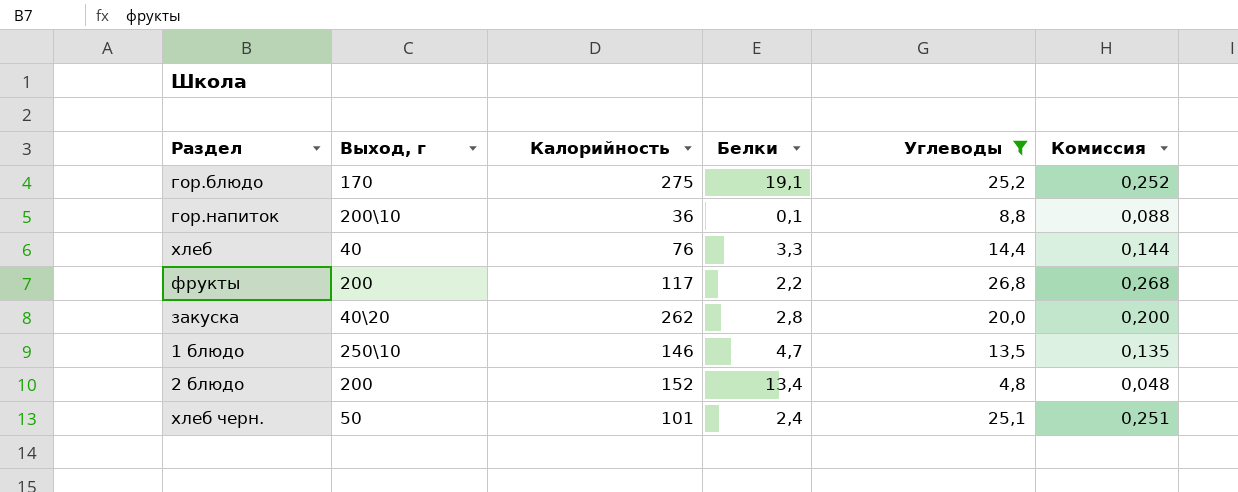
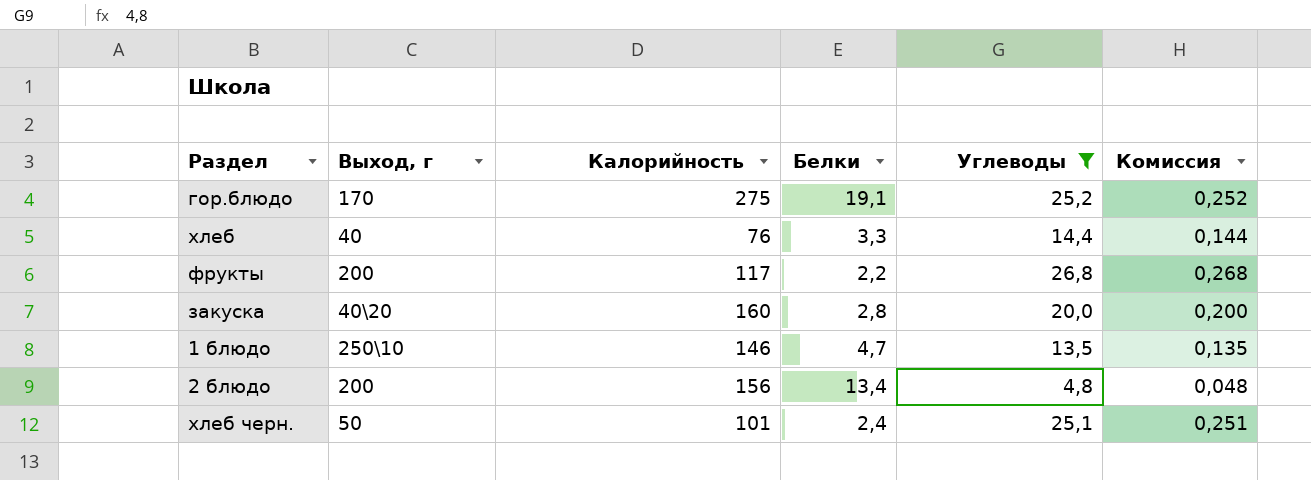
row гор.напиток: 200\10 | 36 | 0,1 | 8,8 | 0,088 -> none
закуска | Калорийность: 262 -> 160
2 блюдо | Калорийность: 152 -> 156

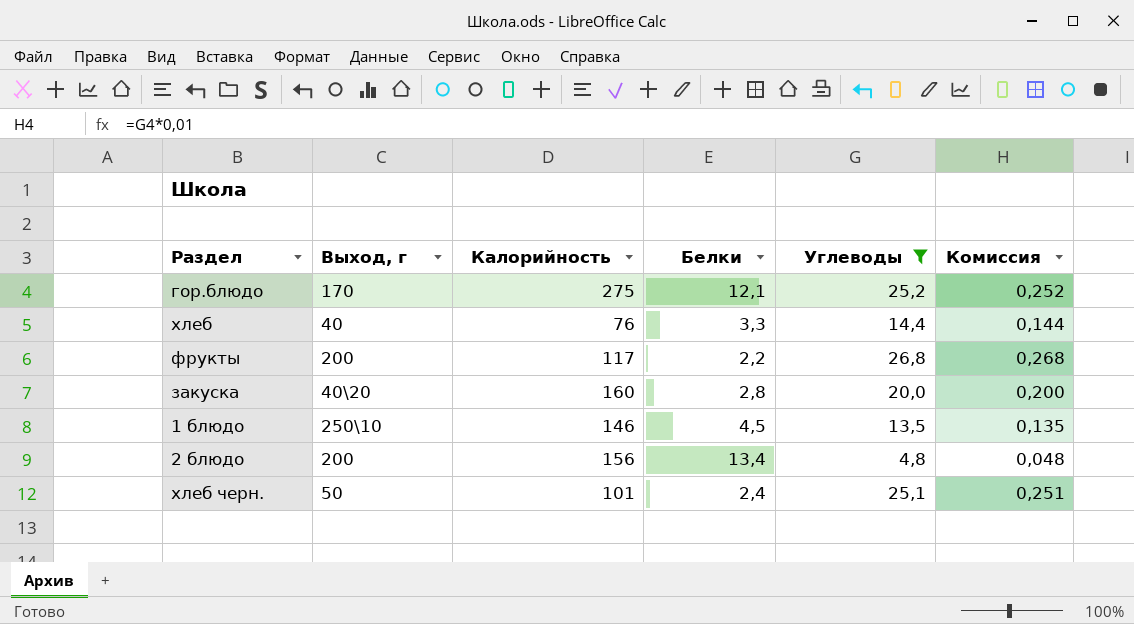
гор.блюдо | Белки: 19,1 -> 12,1
1 блюдо | Белки: 4,7 -> 4,5

